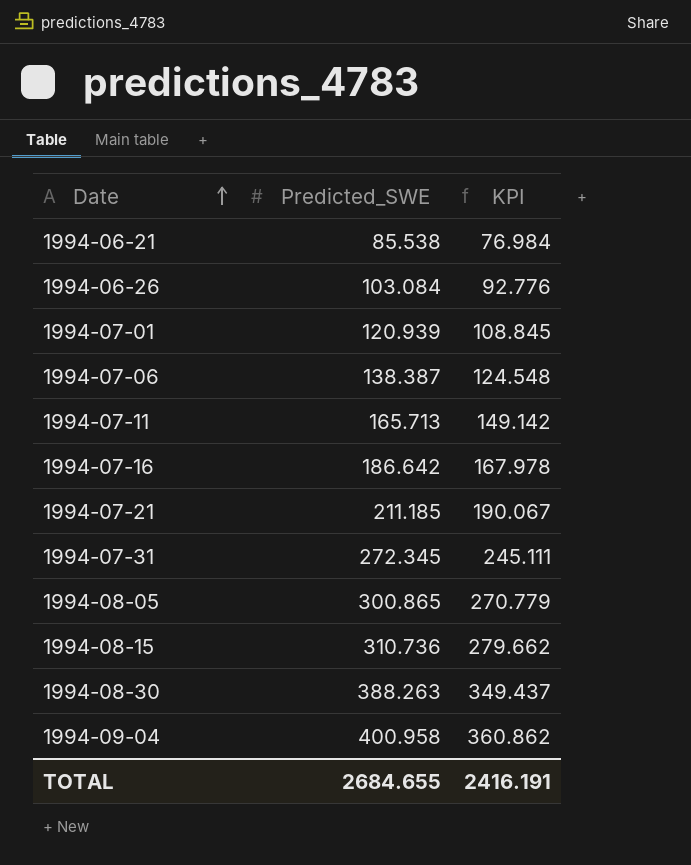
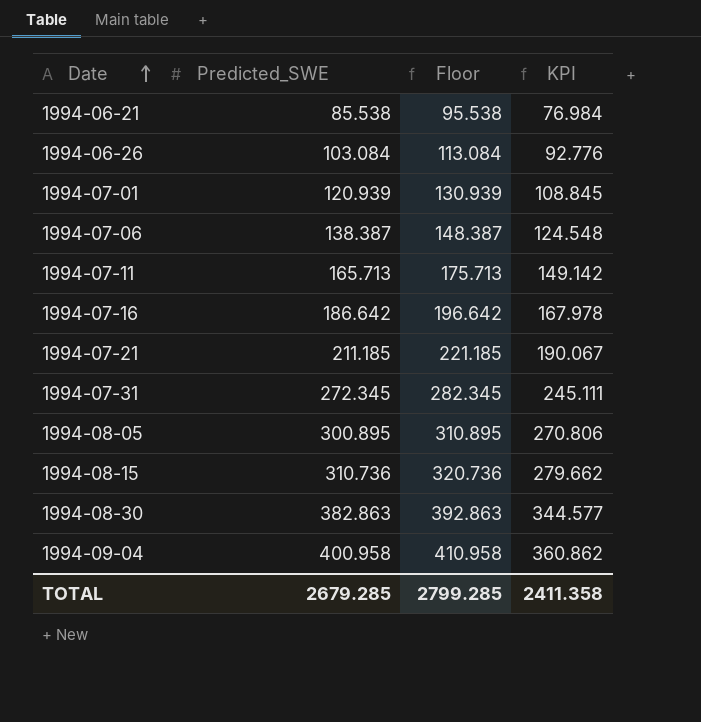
column Floor | formula: none -> [Predicted_SWE] + 10
1994-08-05 | Predicted_SWE: 300.865 -> 300.895
1994-08-05 | KPI: 270.779 -> 270.806
1994-08-30 | Predicted_SWE: 388.263 -> 382.863
1994-08-30 | KPI: 349.437 -> 344.577
TOTAL | Predicted_SWE: 2684.655 -> 2679.285
TOTAL | KPI: 2416.191 -> 2411.358

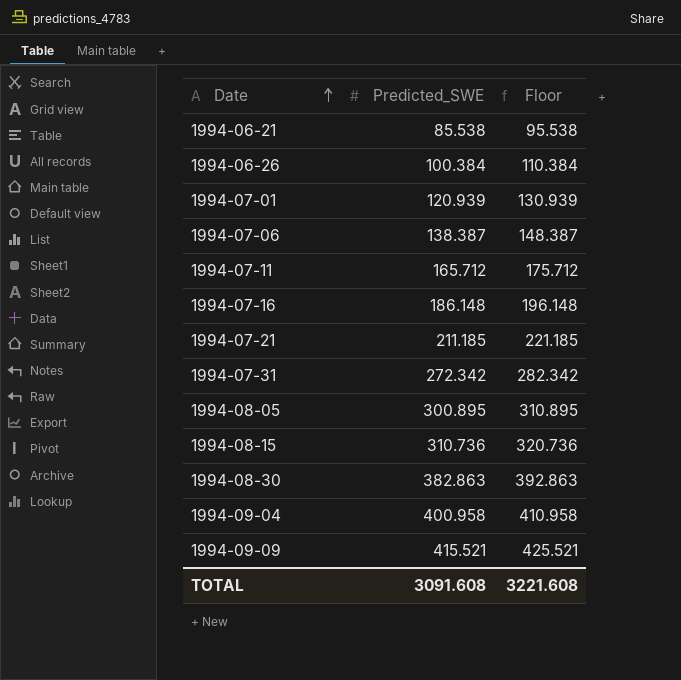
column KPI | formula: [Predicted_SWE] * 0.9 -> none
1994-06-26 | Predicted_SWE: 103.084 -> 100.384
1994-06-26 | Floor: 113.084 -> 110.384
1994-07-11 | Predicted_SWE: 165.713 -> 165.712
1994-07-11 | Floor: 175.713 -> 175.712
1994-07-16 | Predicted_SWE: 186.642 -> 186.148
1994-07-16 | Floor: 196.642 -> 196.148
1994-07-31 | Predicted_SWE: 272.345 -> 272.342
1994-07-31 | Floor: 282.345 -> 282.342
row 1994-09-09: none -> 415.521 | 425.521
TOTAL | Predicted_SWE: 2679.285 -> 3091.608
TOTAL | Floor: 2799.285 -> 3221.608

